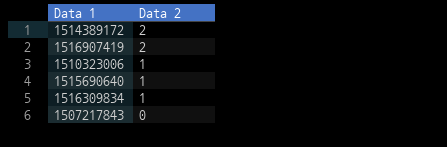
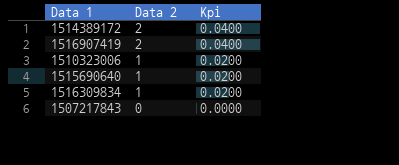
column Kpi | formula: none -> [Data 2] * 0.02

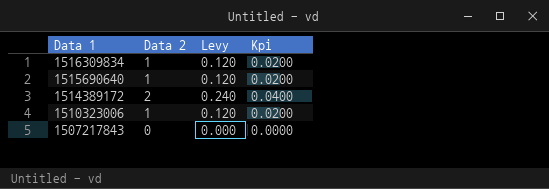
row order: Data 2 descending -> Data 1 descending
column Levy | formula: none -> [Data 2] * 0.12
row 1516907419: 2 | 0.0400 -> none

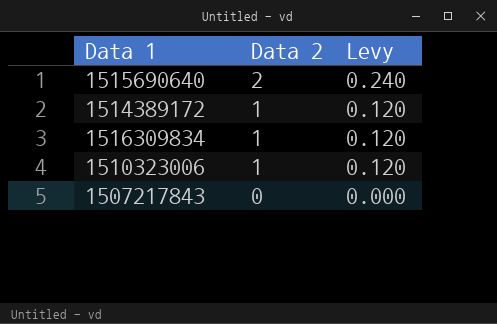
row order: Data 1 descending -> Data 2 descending
column Kpi | formula: [Data 2] * 0.02 -> none
1515690640 | Data 2: 1 -> 2
1515690640 | Levy: 0.120 -> 0.240
1514389172 | Data 2: 2 -> 1
1514389172 | Levy: 0.240 -> 0.120

